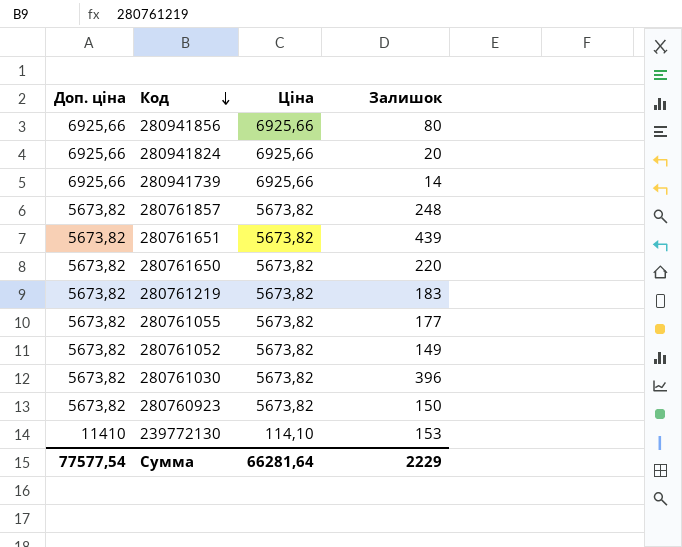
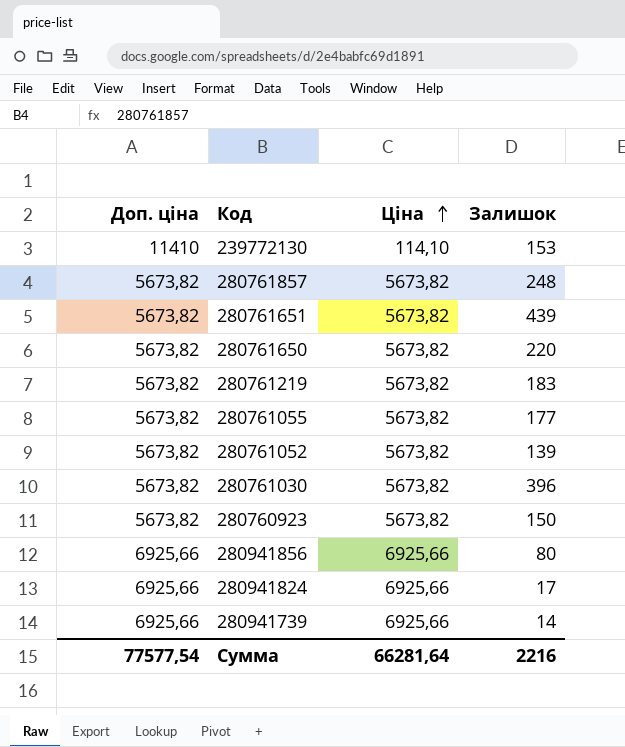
row order: Код descending -> Ціна ascending
280761052 | Залишок: 149 -> 139
280941824 | Залишок: 20 -> 17
Сумма | Залишок: 2229 -> 2216

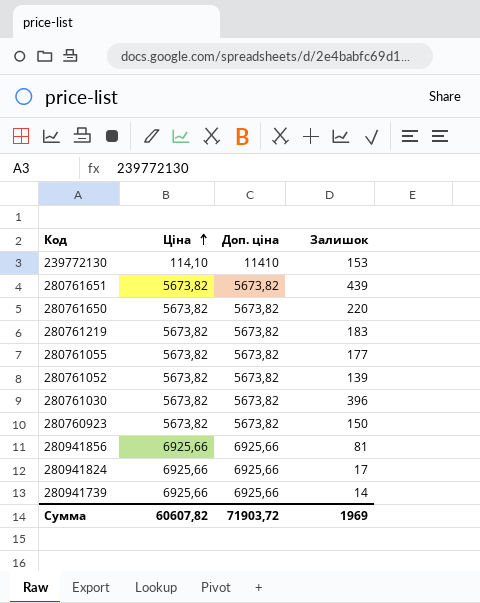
column Доп. ціна | position: 1 -> 3
row 280761857: 5673,82 | 5673,82 | 248 -> none
280941856 | Залишок: 80 -> 81
Сумма | Ціна: 66281,64 -> 60607,82
Сумма | Доп. ціна: 77577,54 -> 71903,72
Сумма | Залишок: 2216 -> 1969

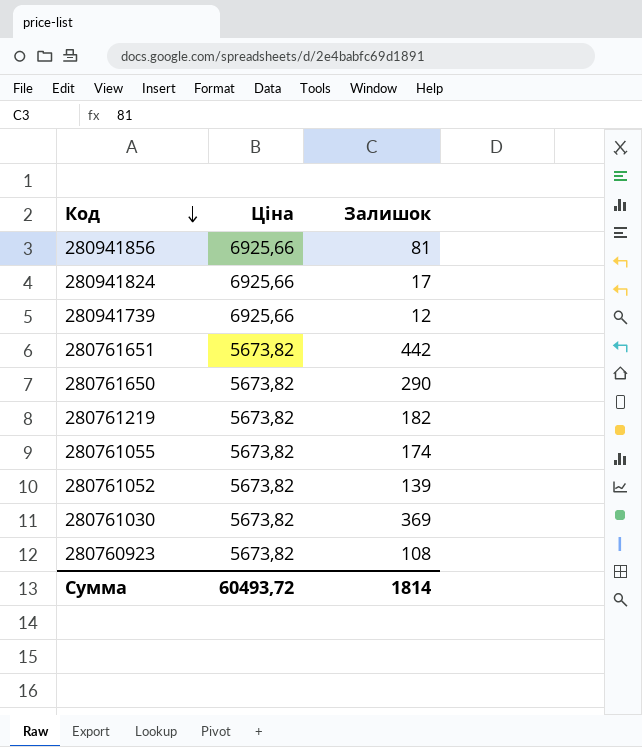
row order: Ціна ascending -> Код descending
column Доп. ціна | position: 3 -> none
row 239772130: 114,10 | 11410 | 153 -> none
280941739 | Залишок: 14 -> 12
280761651 | Залишок: 439 -> 442
280761650 | Залишок: 220 -> 290
280761219 | Залишок: 183 -> 182
280761055 | Залишок: 177 -> 174
280761030 | Залишок: 396 -> 369
280760923 | Залишок: 150 -> 108
Сумма | Ціна: 60607,82 -> 60493,72
Сумма | Залишок: 1969 -> 1814

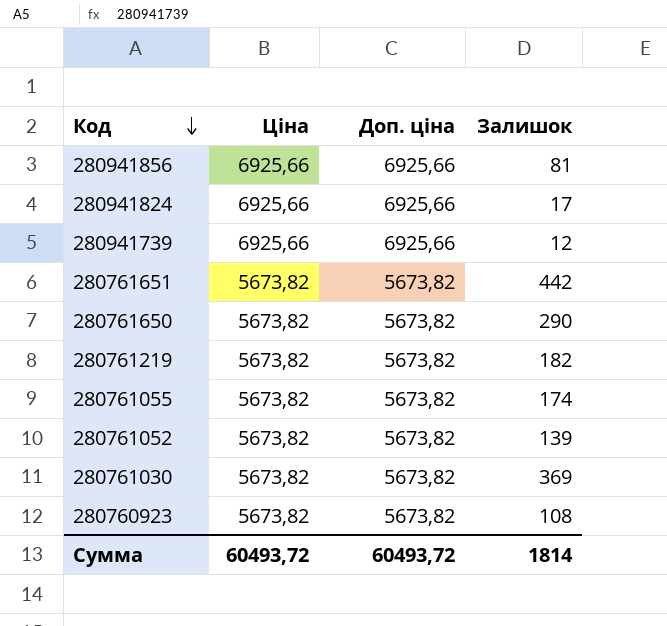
column Доп. ціна | position: none -> 3

